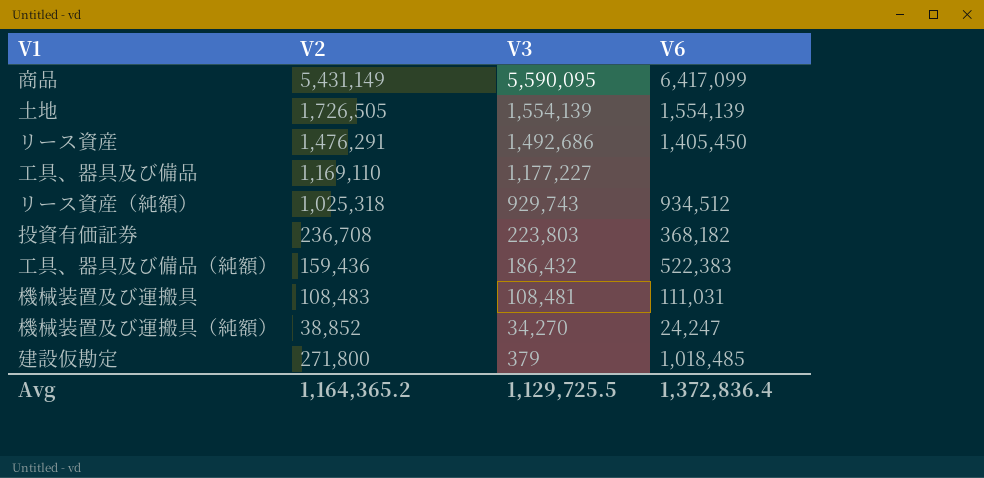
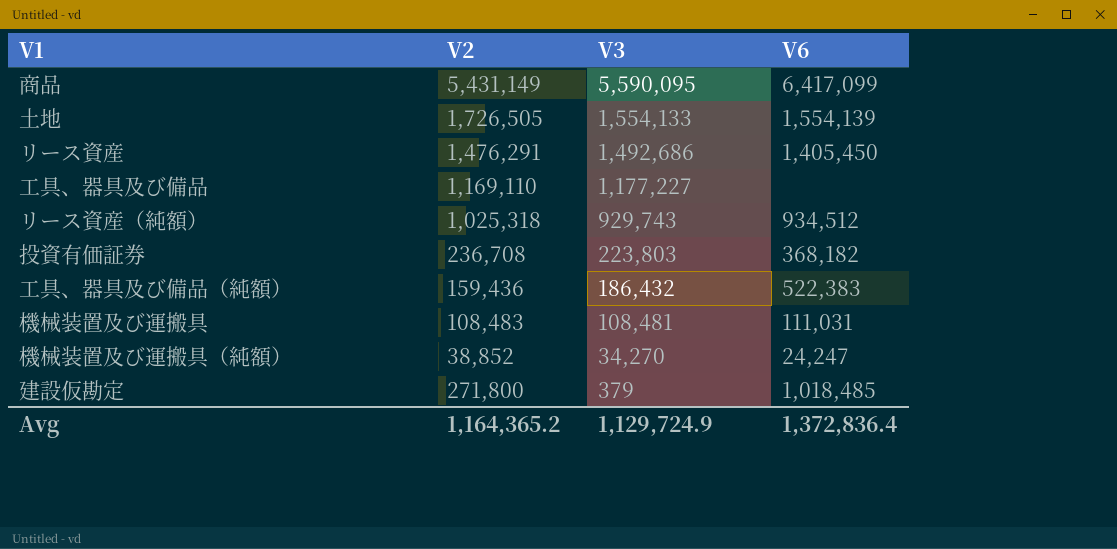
土地 | V3: 1,554,139 -> 1,554,133
Avg | V3: 1,129,725.5 -> 1,129,724.9

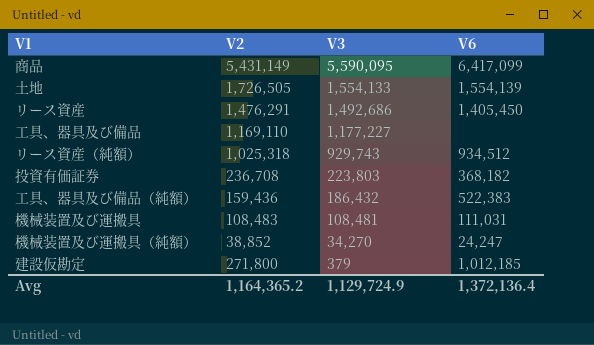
建設仮勘定 | V6: 1,018,485 -> 1,012,185
Avg | V6: 1,372,836.4 -> 1,372,136.4

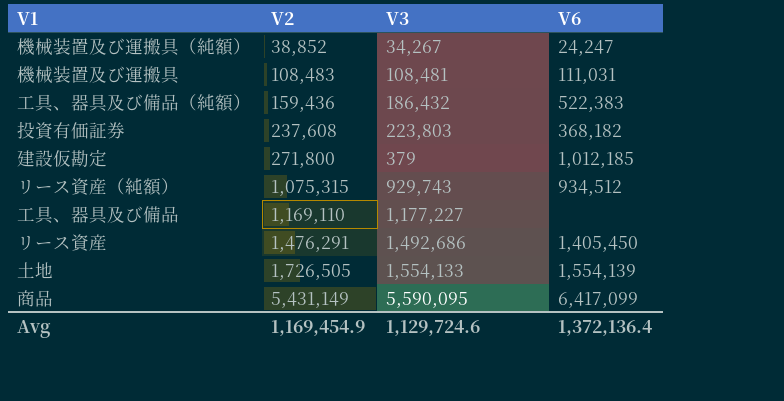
row order: V3 descending -> V2 ascending
機械装置及び運搬具（純額） | V3: 34,270 -> 34,267
投資有価証券 | V2: 236,708 -> 237,608
リース資産（純額） | V2: 1,025,318 -> 1,075,315
Avg | V2: 1,164,365.2 -> 1,169,454.9
Avg | V3: 1,129,724.9 -> 1,129,724.6

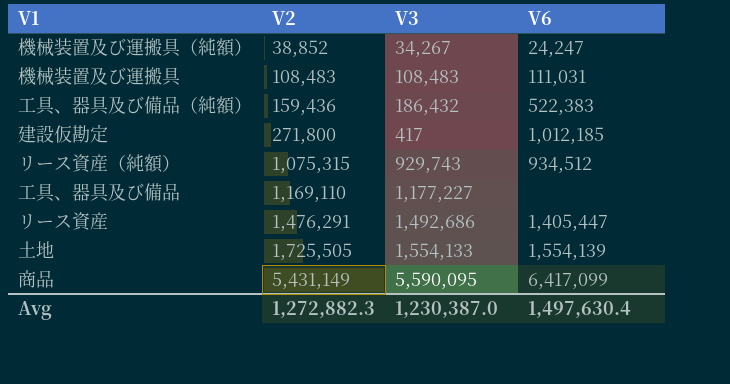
row 投資有価証券: 237,608 | 223,803 | 368,182 -> none
機械装置及び運搬具 | V3: 108,481 -> 108,483
建設仮勘定 | V3: 379 -> 417
リース資産 | V6: 1,405,450 -> 1,405,447
土地 | V2: 1,726,505 -> 1,725,505
Avg | V2: 1,169,454.9 -> 1,272,882.3
Avg | V3: 1,129,724.6 -> 1,230,387.0
Avg | V6: 1,372,136.4 -> 1,497,630.4

